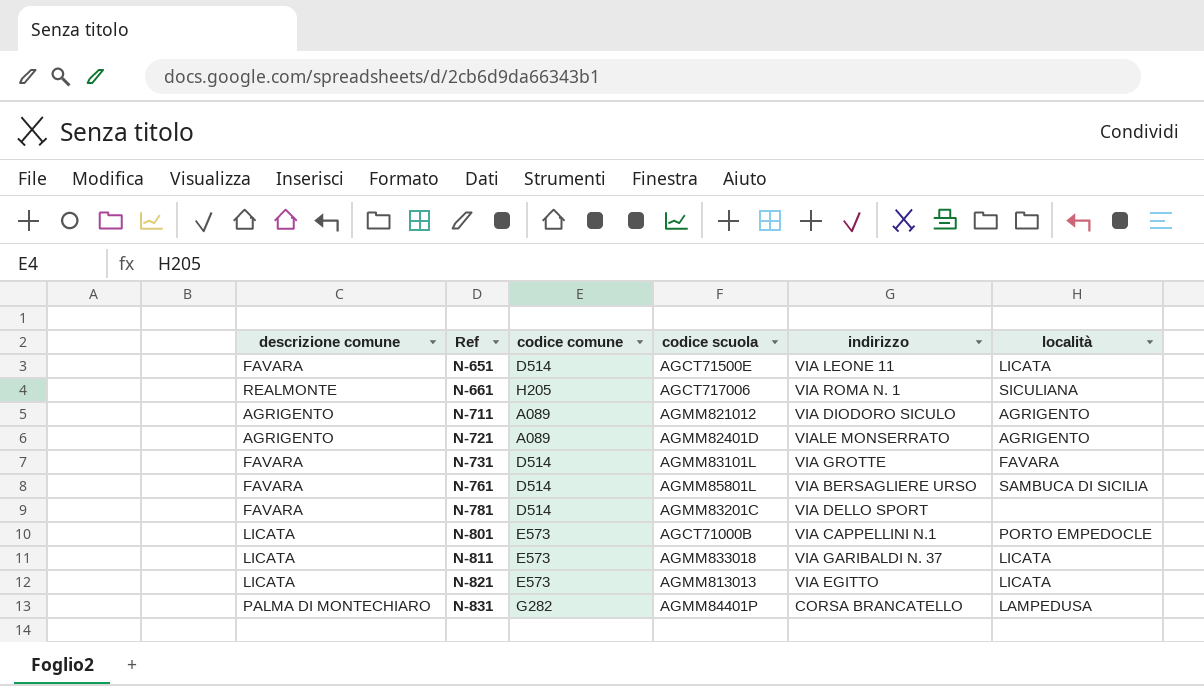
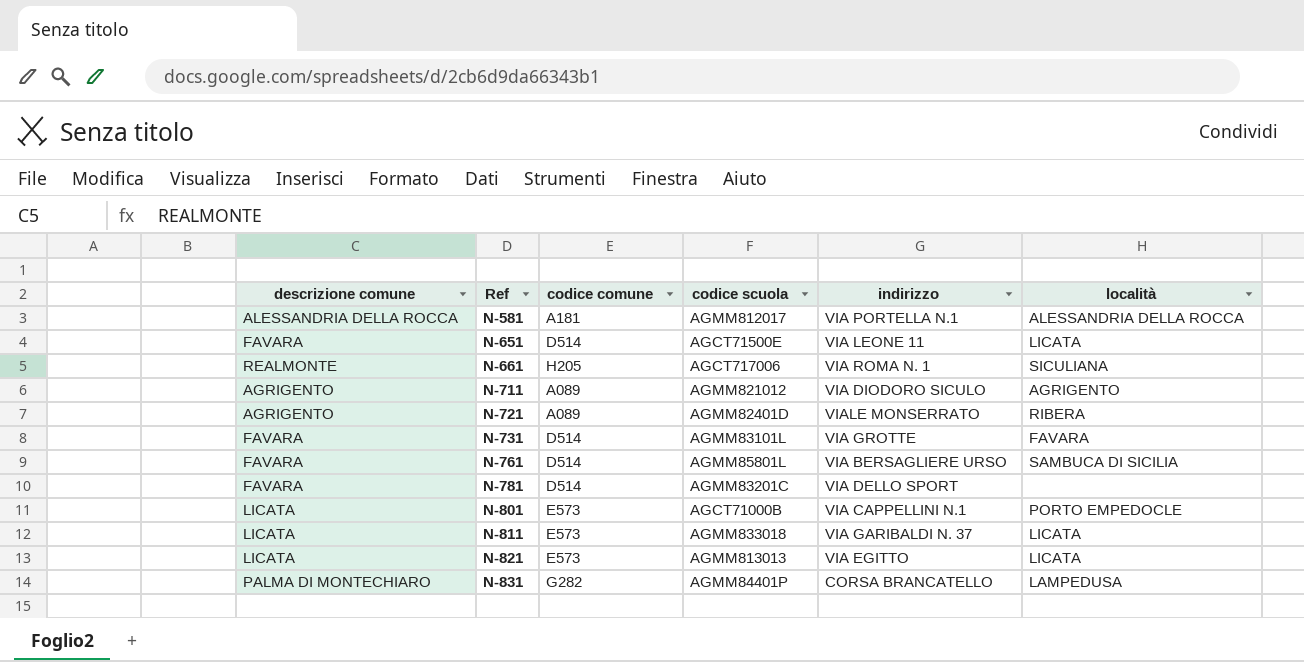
row N-581: none -> ALESSANDRIA DELLA ROCCA | A181 | AGMM812017 | VIA PORTELLA N.1 | ALESSANDRIA DELLA ROCCA
N-721 | località: AGRIGENTO -> RIBERA

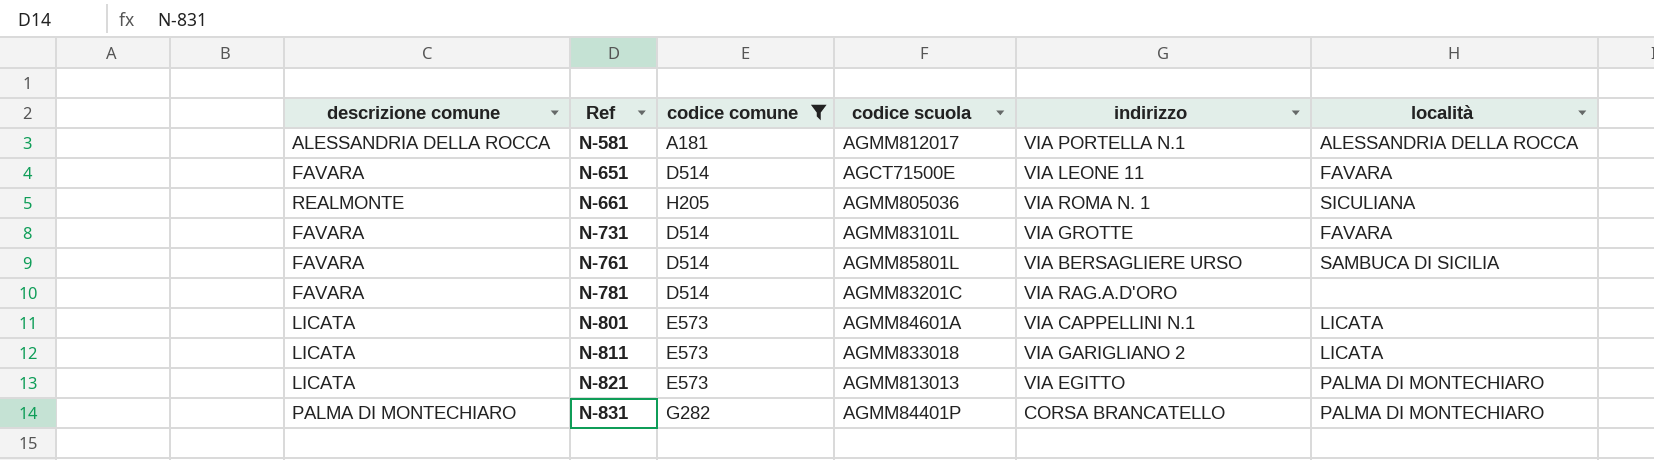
filter: none -> codice comune != A089
N-651 | località: LICATA -> FAVARA
N-661 | codice scuola: AGCT717006 -> AGMM805036
N-781 | indirizzo: VIA DELLO SPORT -> VIA RAG.A.D'ORO
N-801 | codice scuola: AGCT71000B -> AGMM84601A
N-801 | località: PORTO EMPEDOCLE -> LICATA
N-811 | indirizzo: VIA GARIBALDI N. 37 -> VIA GARIGLIANO 2
N-821 | località: LICATA -> PALMA DI MONTECHIARO
N-831 | località: LAMPEDUSA -> PALMA DI MONTECHIARO

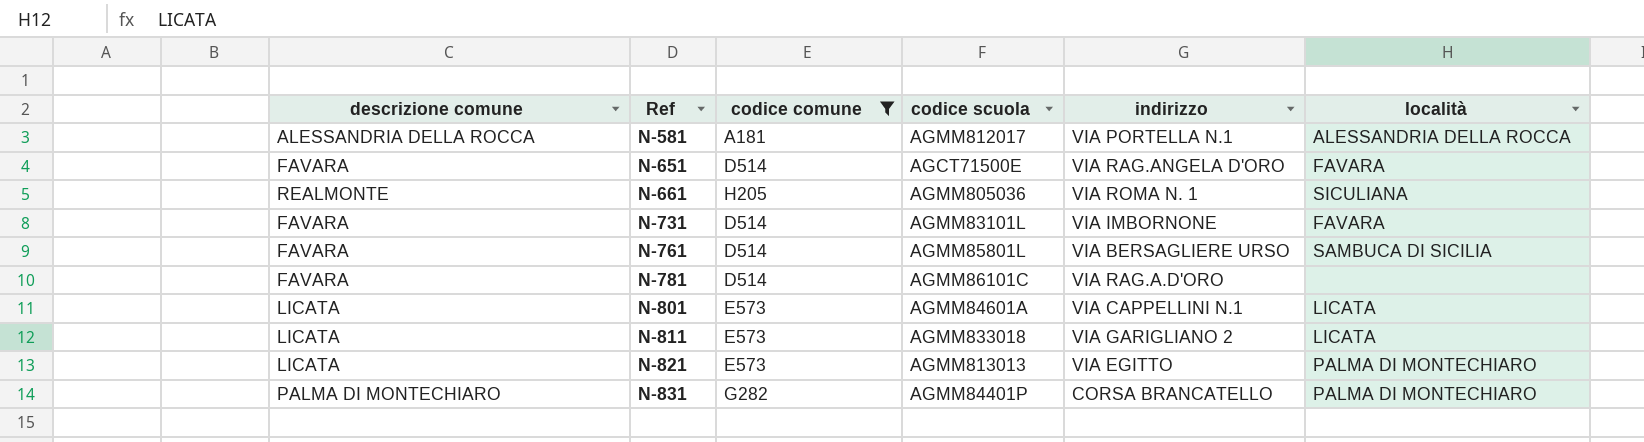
N-651 | indirizzo: VIA LEONE 11 -> VIA RAG.ANGELA D'ORO
N-731 | indirizzo: VIA GROTTE -> VIA IMBORNONE
N-781 | codice scuola: AGMM83201C -> AGMM86101C

